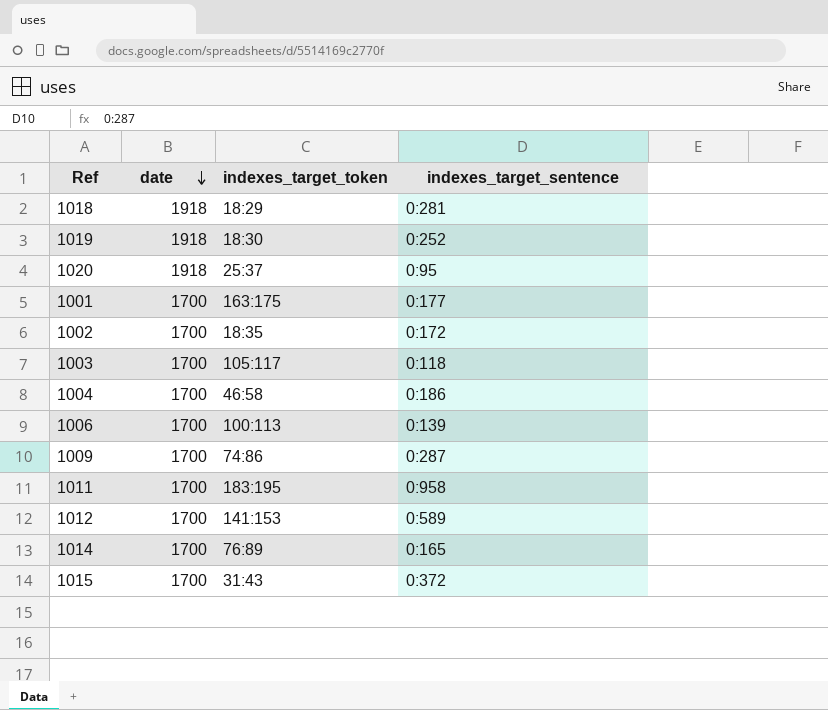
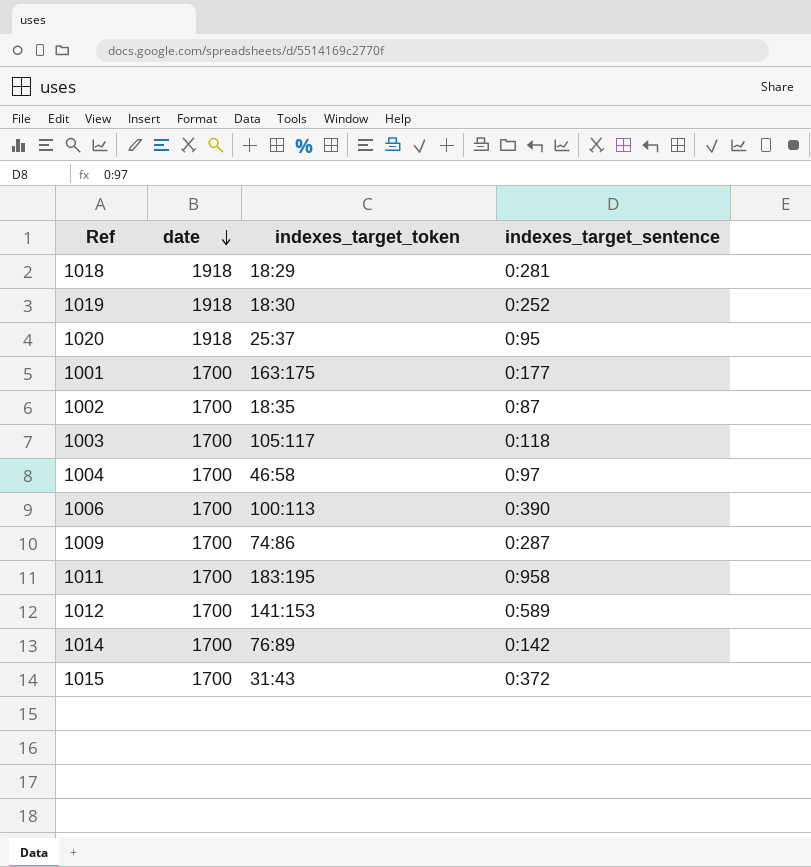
1002 | indexes_target_sentence: 0:172 -> 0:87
1004 | indexes_target_sentence: 0:186 -> 0:97
1006 | indexes_target_sentence: 0:139 -> 0:390
1014 | indexes_target_sentence: 0:165 -> 0:142

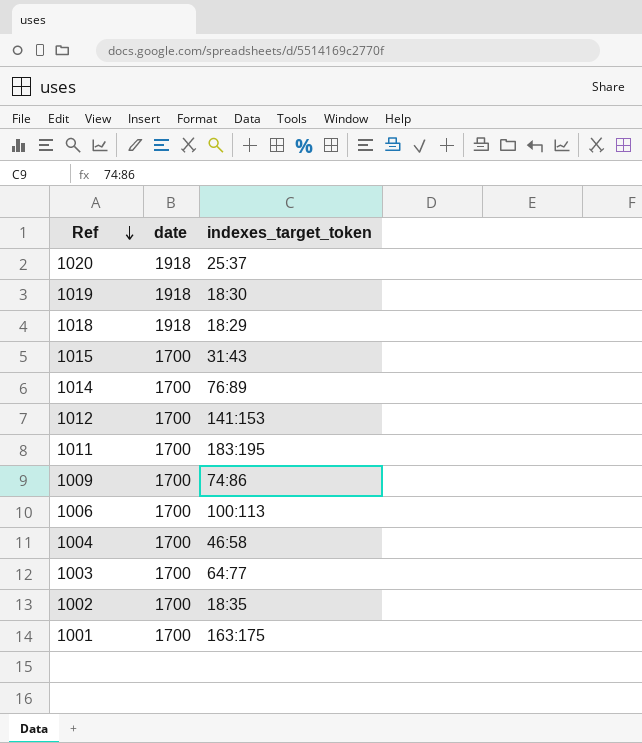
row order: date descending -> Ref descending
column indexes_target_sentence | position: 4 -> none
1003 | indexes_target_token: 105:117 -> 64:77

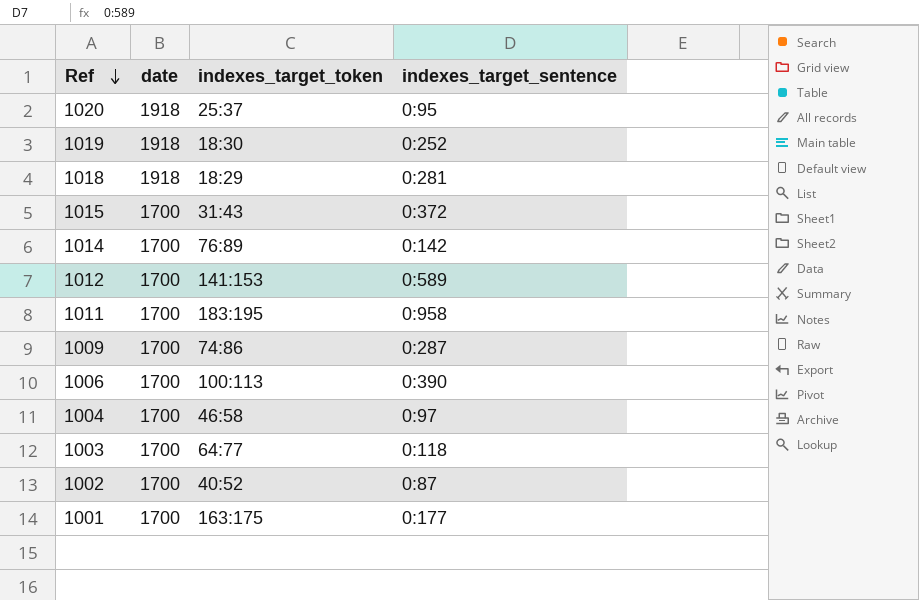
column indexes_target_sentence | position: none -> 4
1002 | indexes_target_token: 18:35 -> 40:52

